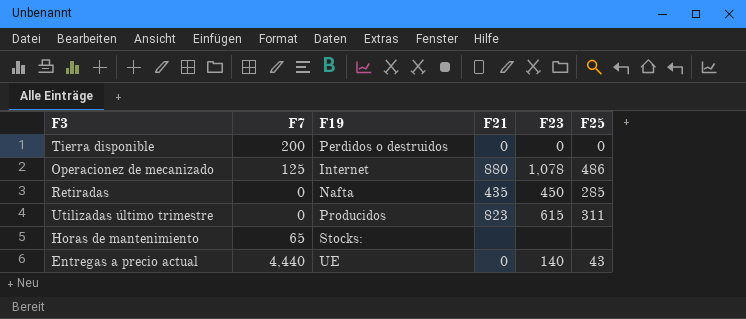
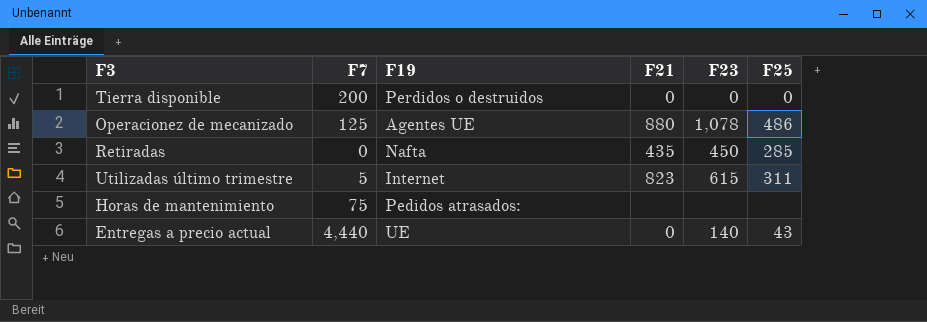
Operacionez de mecanizado | F19: Internet -> Agentes UE
Utilizadas último trimestre | F7: 0 -> 5
Utilizadas último trimestre | F19: Producidos -> Internet
Horas de mantenimiento | F7: 65 -> 75
Horas de mantenimiento | F19: Stocks: -> Pedidos atrasados:

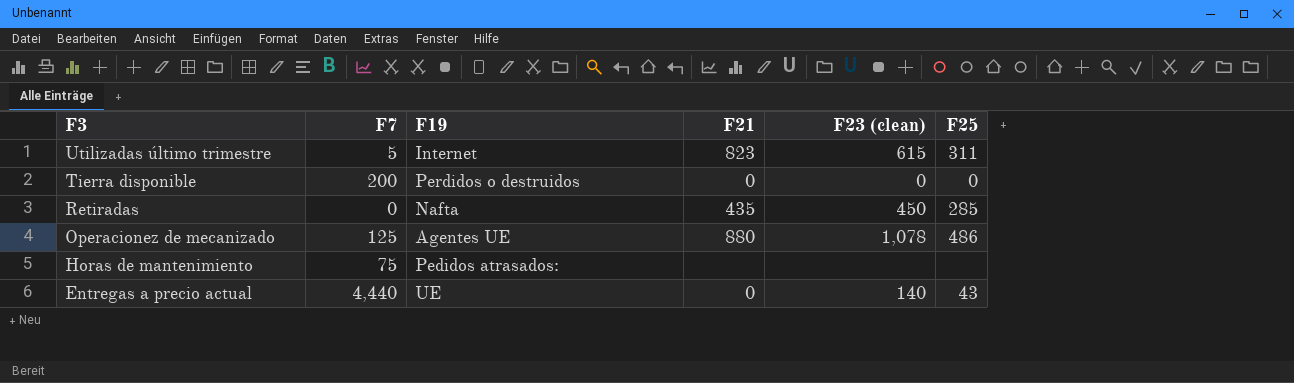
row order: none -> F3 descending
column name: F23 -> F23 (clean)

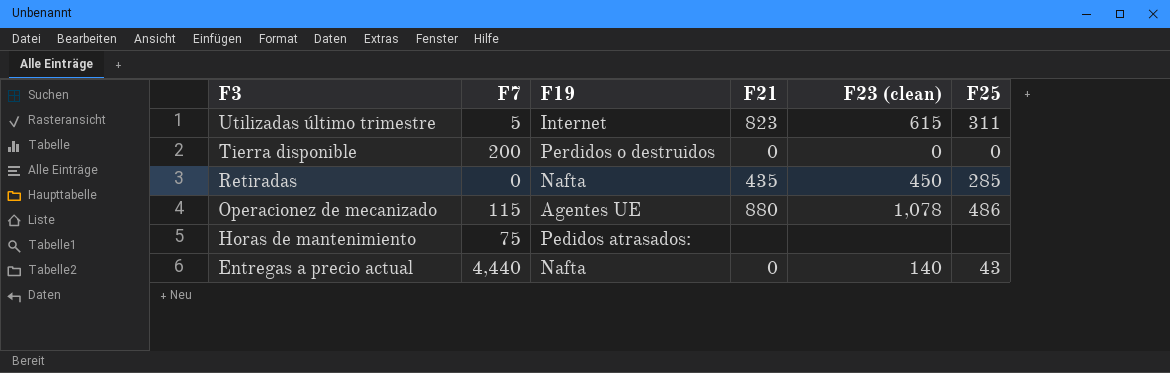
Operacionez de mecanizado | F7: 125 -> 115
Entregas a precio actual | F19: UE -> Nafta

